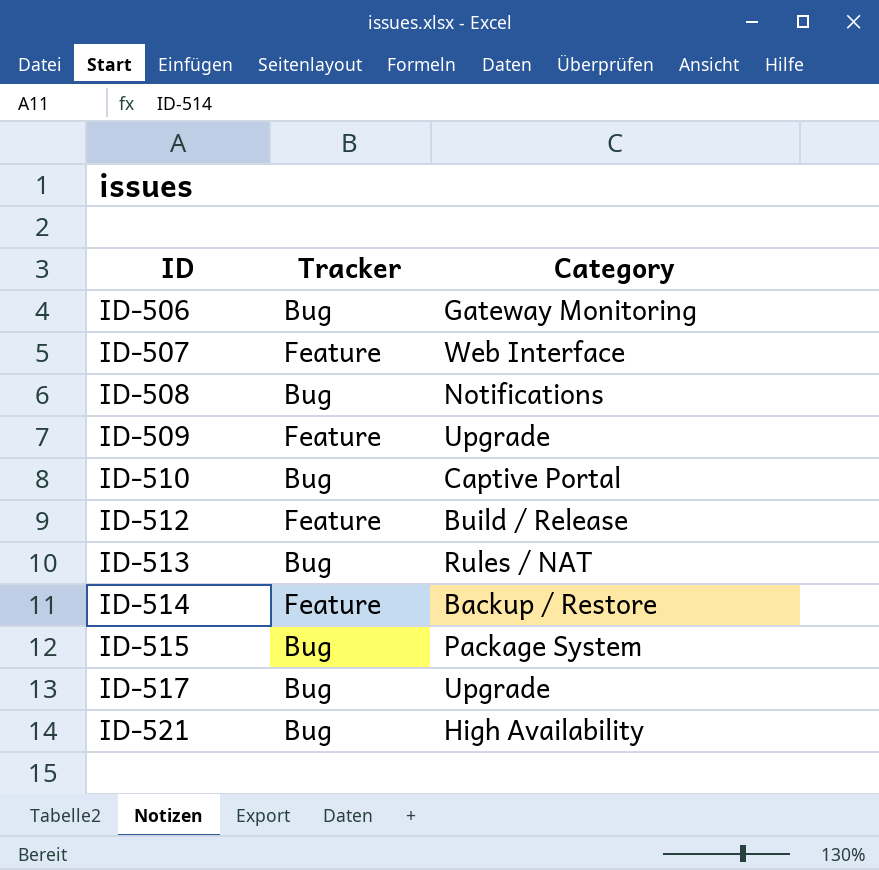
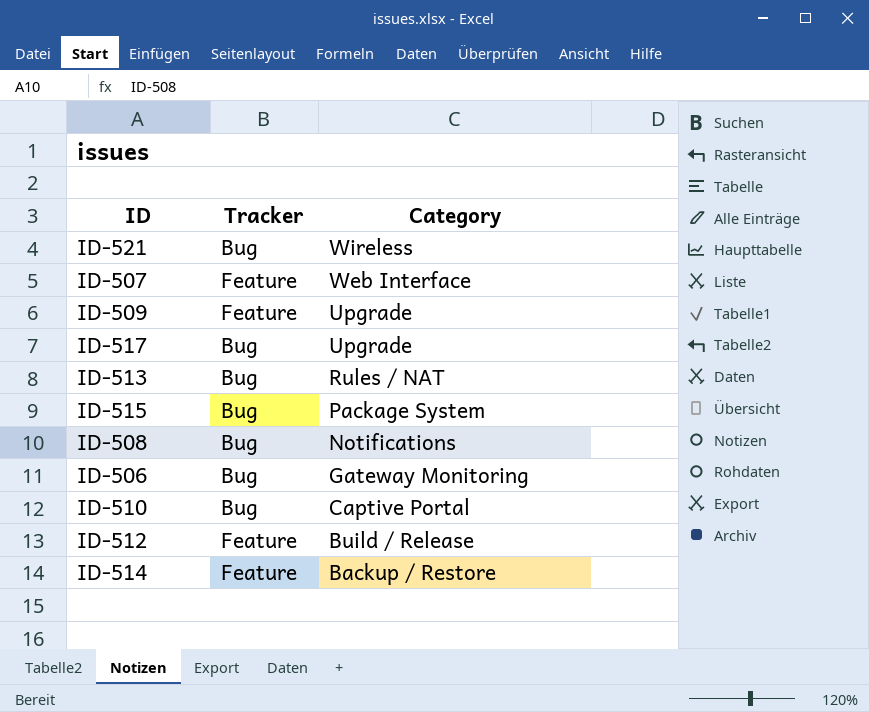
row order: ID ascending -> Category descending
ID-521 | Category: High Availability -> Wireless

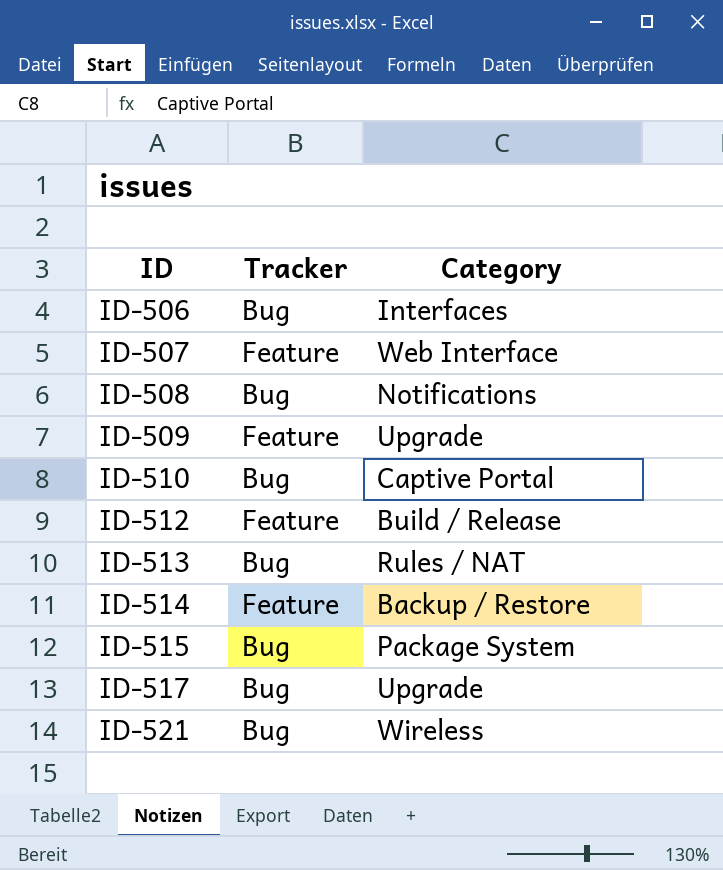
row order: Category descending -> ID ascending
ID-506 | Category: Gateway Monitoring -> Interfaces

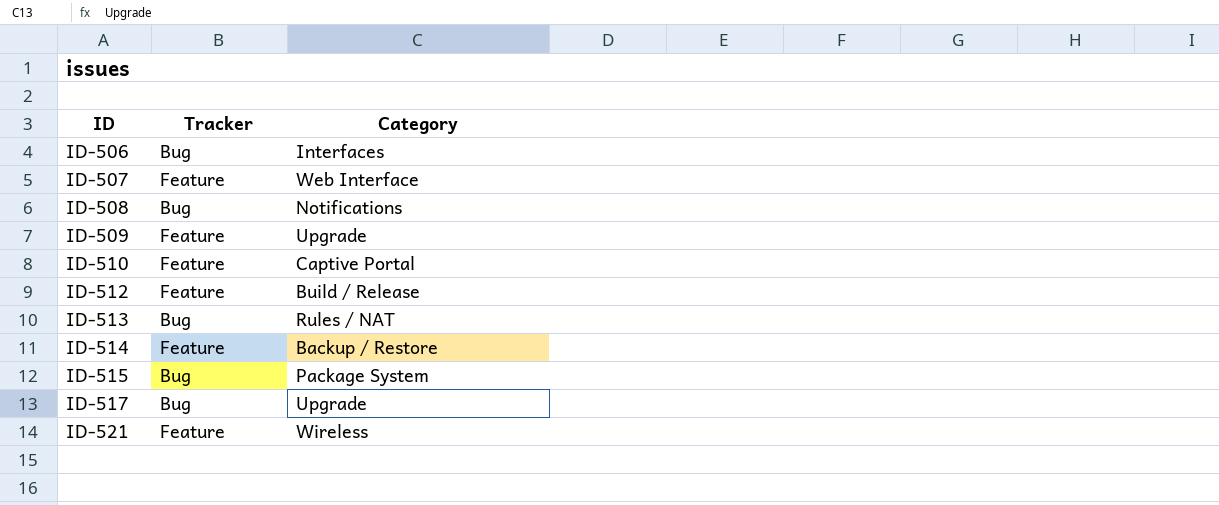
ID-510 | Tracker: Bug -> Feature
ID-521 | Tracker: Bug -> Feature

